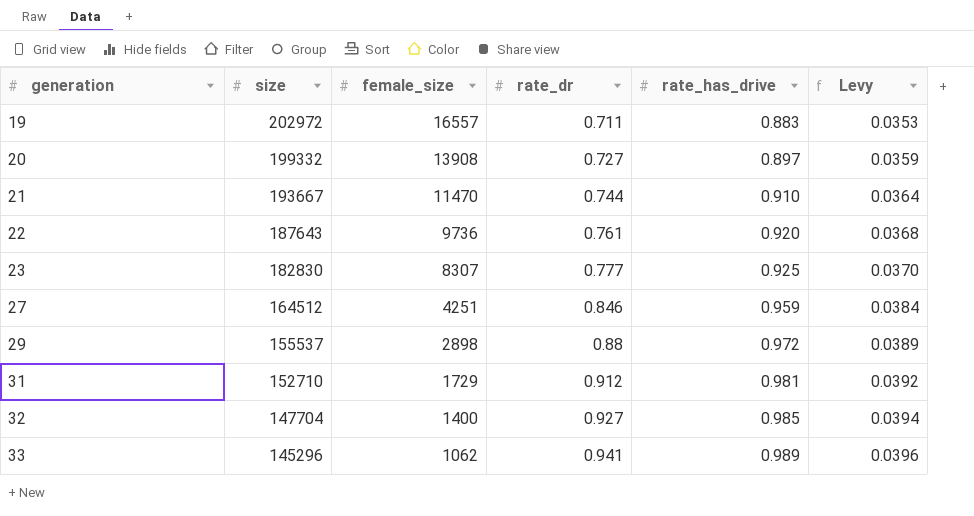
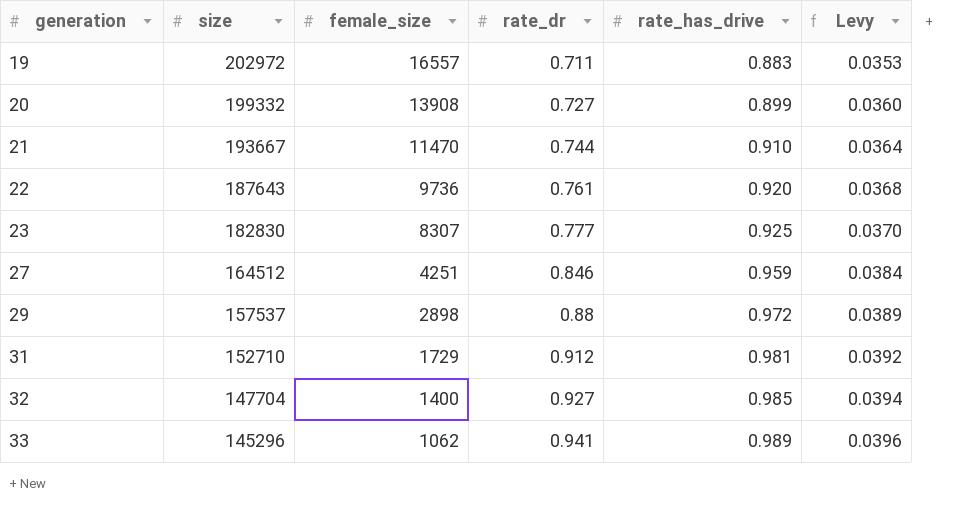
20 | rate_has_drive: 0.897 -> 0.899
20 | Levy: 0.0359 -> 0.0360
29 | size: 155537 -> 157537

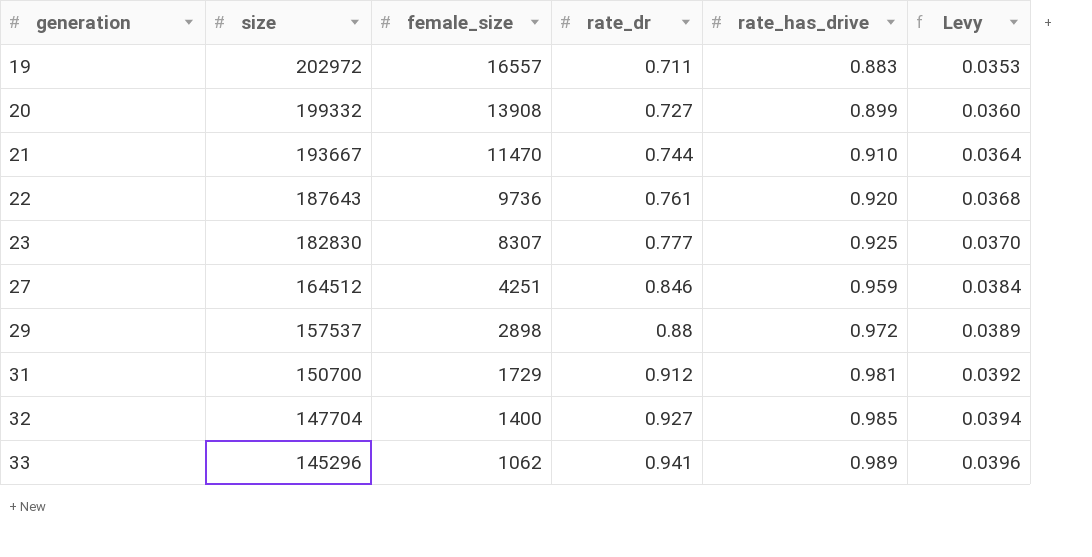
31 | size: 152710 -> 150700

